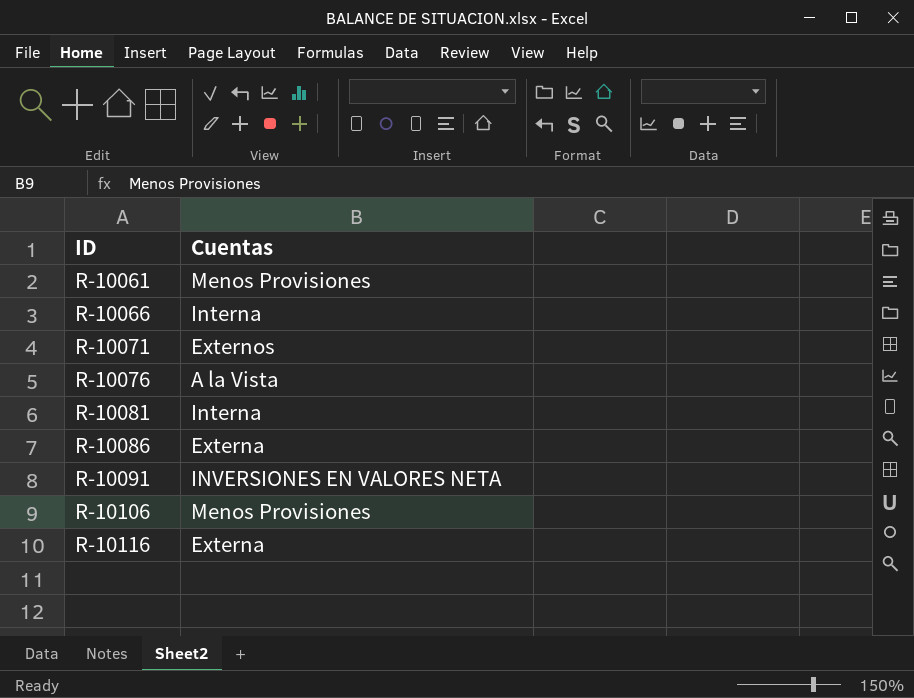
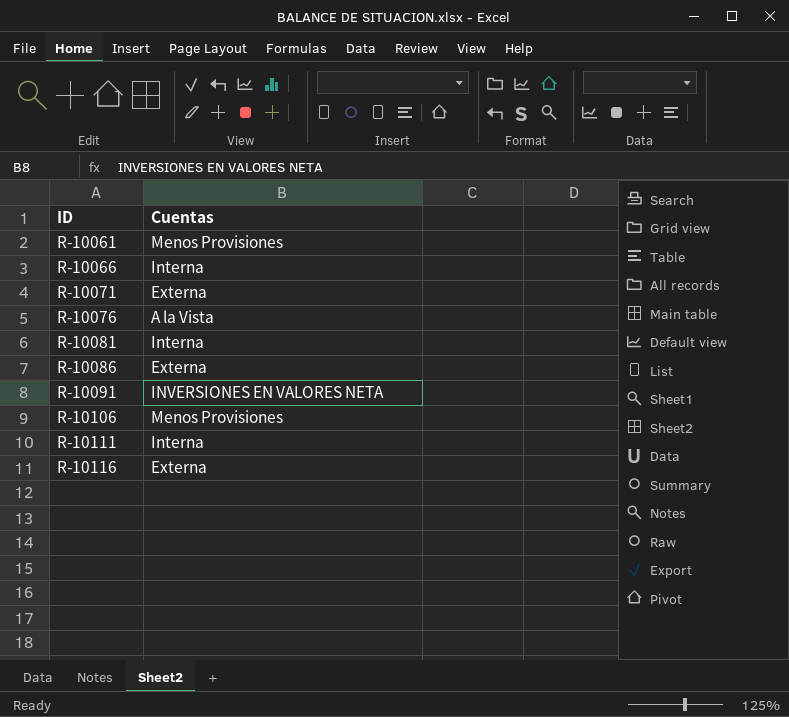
R-10071 | Cuentas: Externos -> Externa
row R-10111: none -> Interna

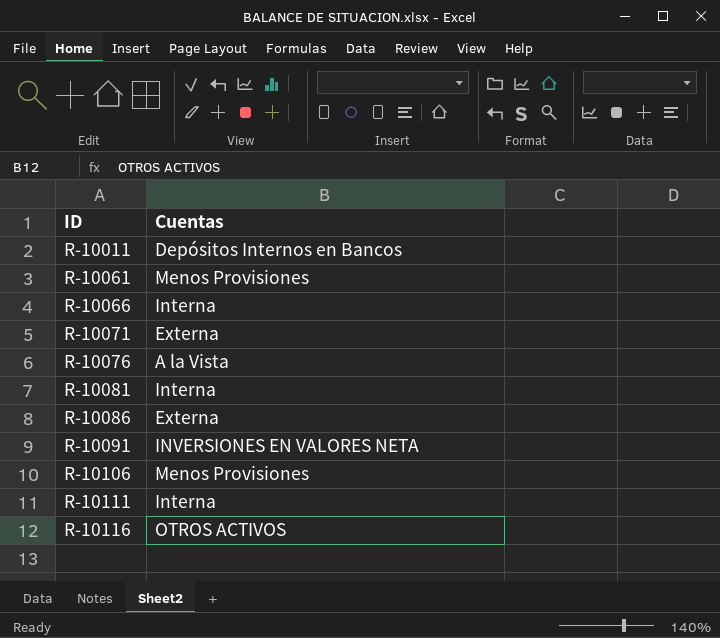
row R-10011: none -> Depósitos Internos en Bancos
R-10116 | Cuentas: Externa -> OTROS ACTIVOS

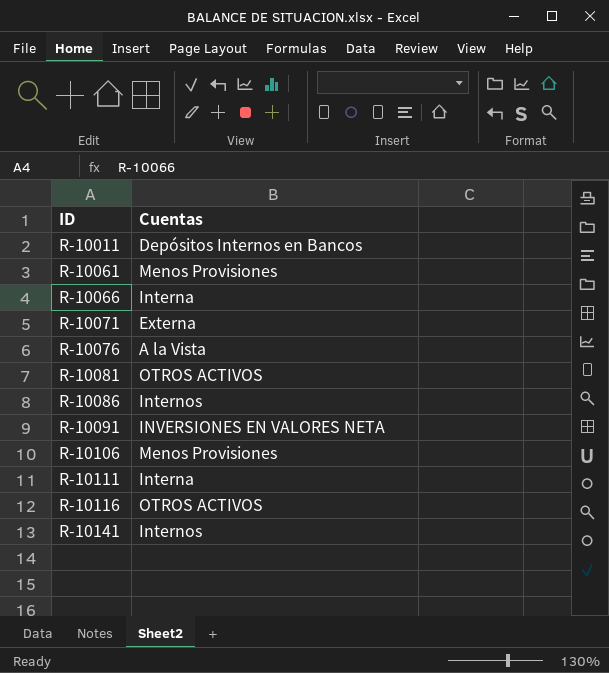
R-10081 | Cuentas: Interna -> OTROS ACTIVOS
R-10086 | Cuentas: Externa -> Internos
row R-10141: none -> Internos

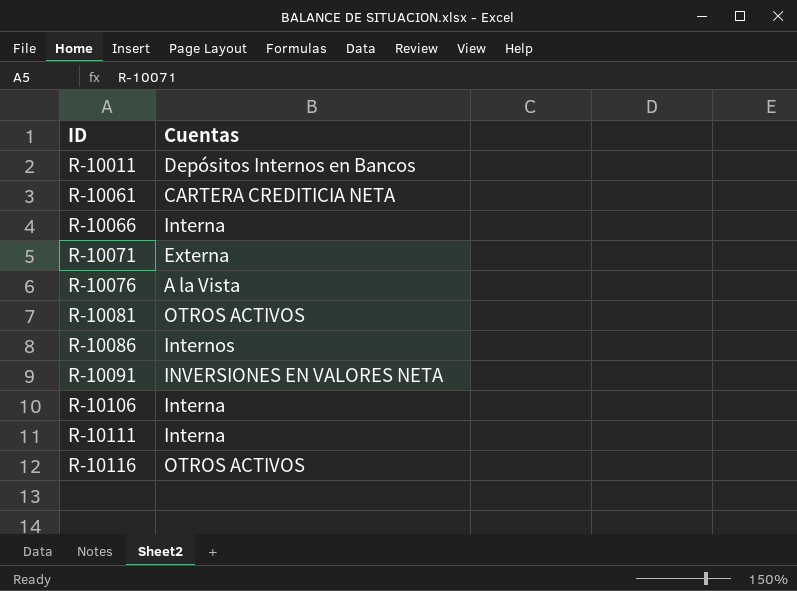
row R-10141: Internos -> none
R-10061 | Cuentas: Menos Provisiones -> CARTERA CREDITICIA NETA
R-10106 | Cuentas: Menos Provisiones -> Interna

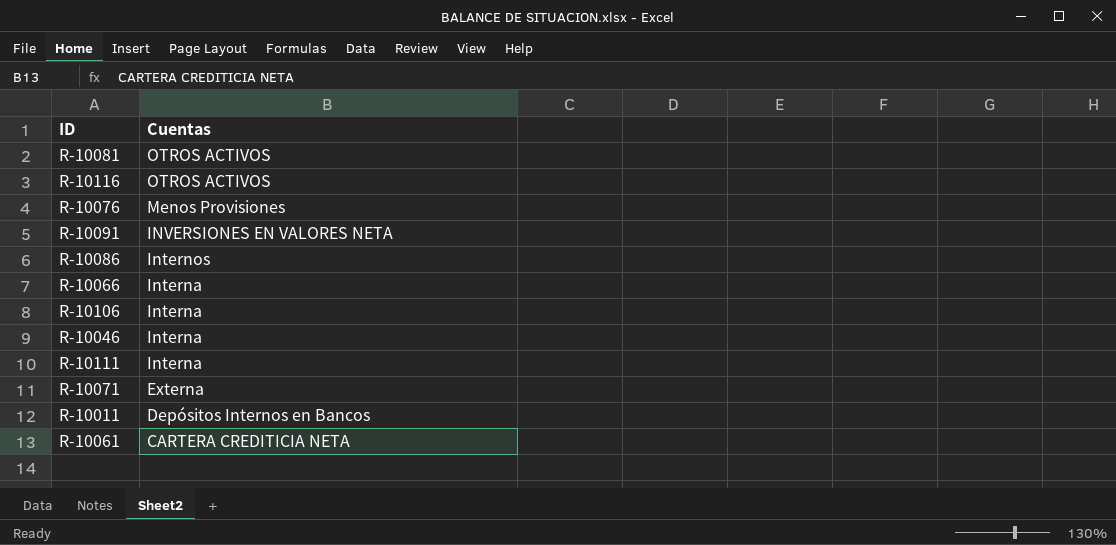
row order: ID ascending -> Cuentas descending
R-10076 | Cuentas: A la Vista -> Menos Provisiones
row R-10046: none -> Interna

